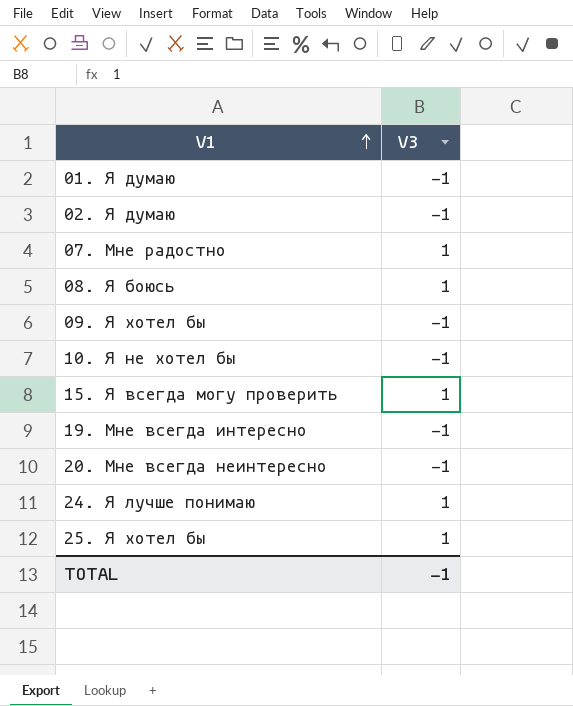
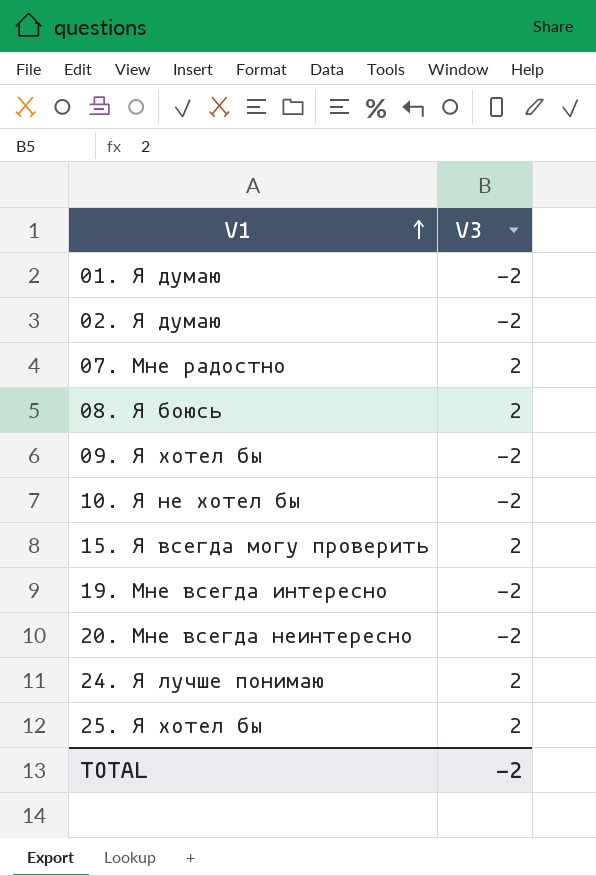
01. Я думаю | V3: -1 -> -2
02. Я думаю | V3: -1 -> -2
07. Мне радостно | V3: 1 -> 2
08. Я боюсь | V3: 1 -> 2
09. Я хотел бы | V3: -1 -> -2
10. Я не хотел бы | V3: -1 -> -2
15. Я всегда могу проверить | V3: 1 -> 2
19. Мне всегда интересно | V3: -1 -> -2
20. Мне всегда неинтересно | V3: -1 -> -2
24. Я лучше понимаю | V3: 1 -> 2
25. Я хотел бы | V3: 1 -> 2
TOTAL | V3: -1 -> -2

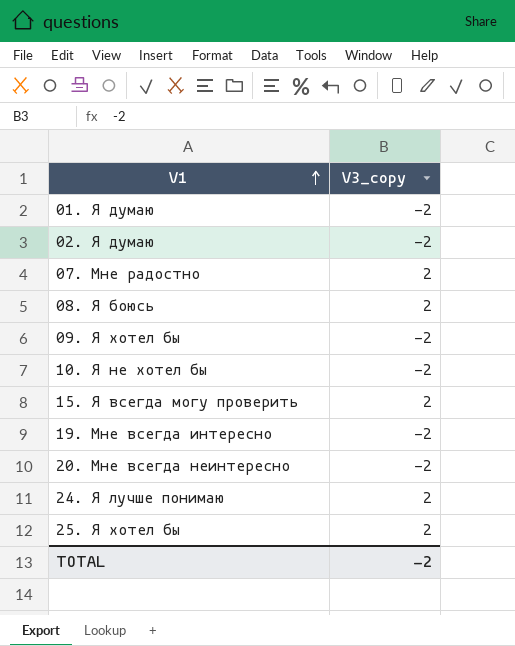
column name: V3 -> V3_copy

